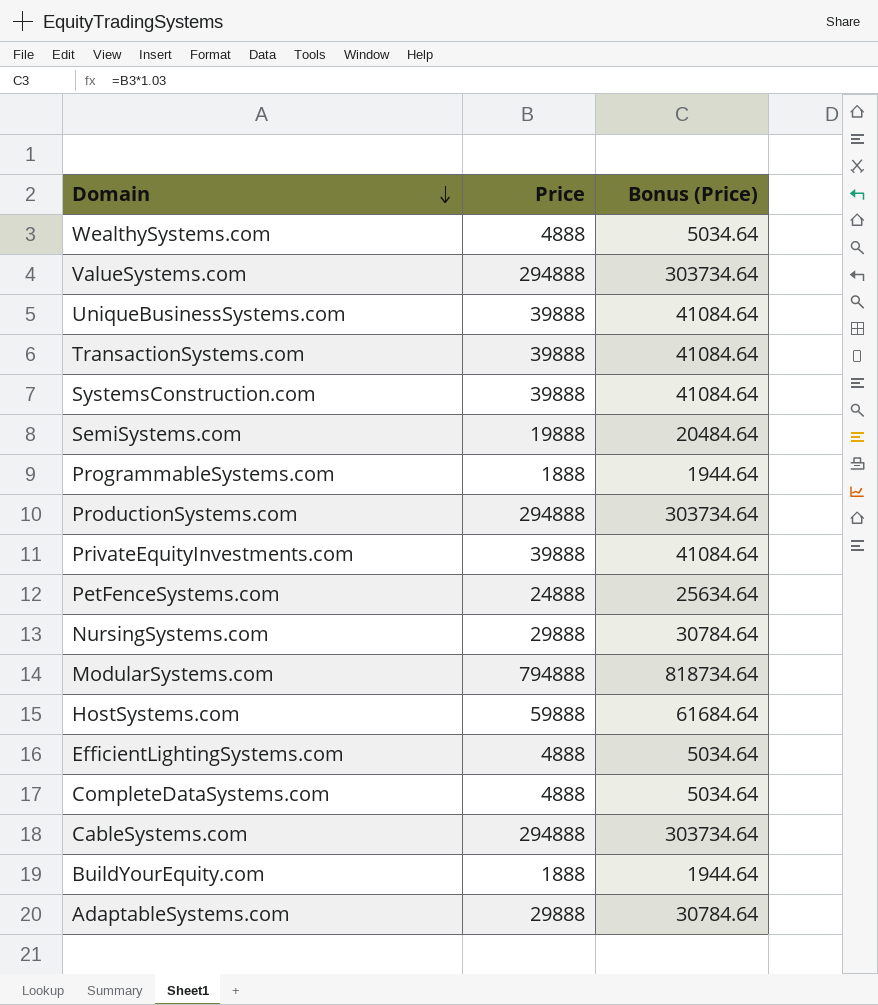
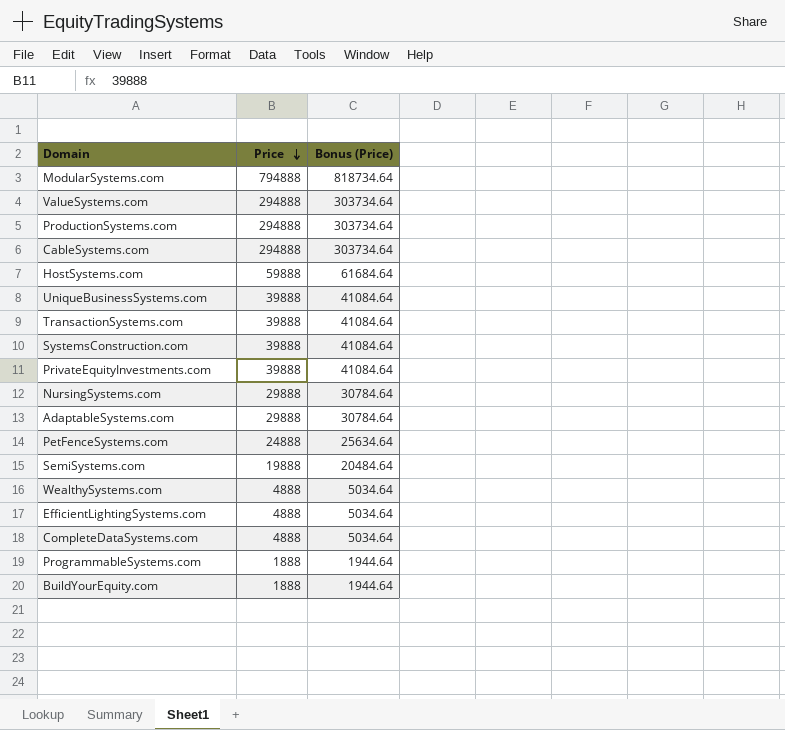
row order: Domain descending -> Price descending

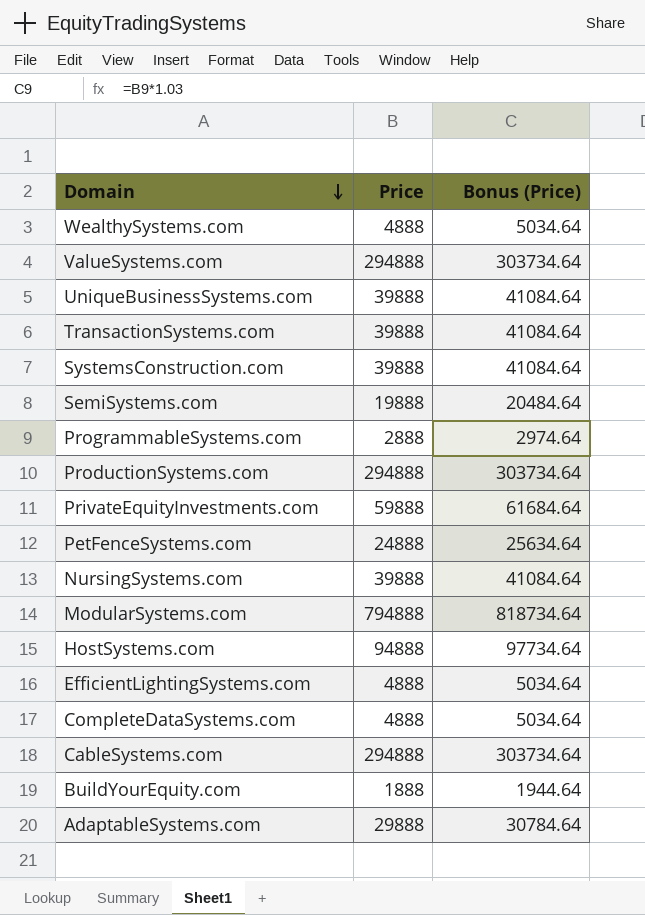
row order: Price descending -> Domain descending
ProgrammableSystems.com | Price: 1888 -> 2888
ProgrammableSystems.com | Bonus (Price): 1944.64 -> 2974.64
PrivateEquityInvestments.com | Price: 39888 -> 59888
PrivateEquityInvestments.com | Bonus (Price): 41084.64 -> 61684.64
NursingSystems.com | Price: 29888 -> 39888
NursingSystems.com | Bonus (Price): 30784.64 -> 41084.64
HostSystems.com | Price: 59888 -> 94888
HostSystems.com | Bonus (Price): 61684.64 -> 97734.64

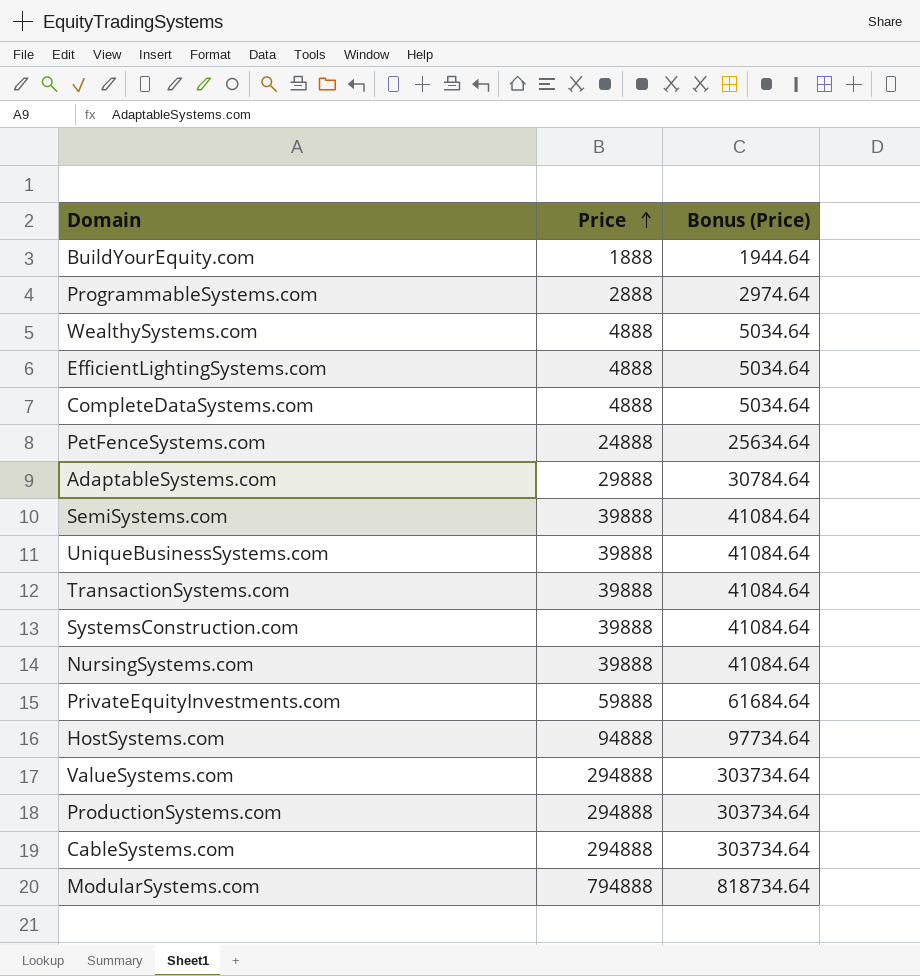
row order: Domain descending -> Price ascending
SemiSystems.com | Price: 19888 -> 39888
SemiSystems.com | Bonus (Price): 20484.64 -> 41084.64

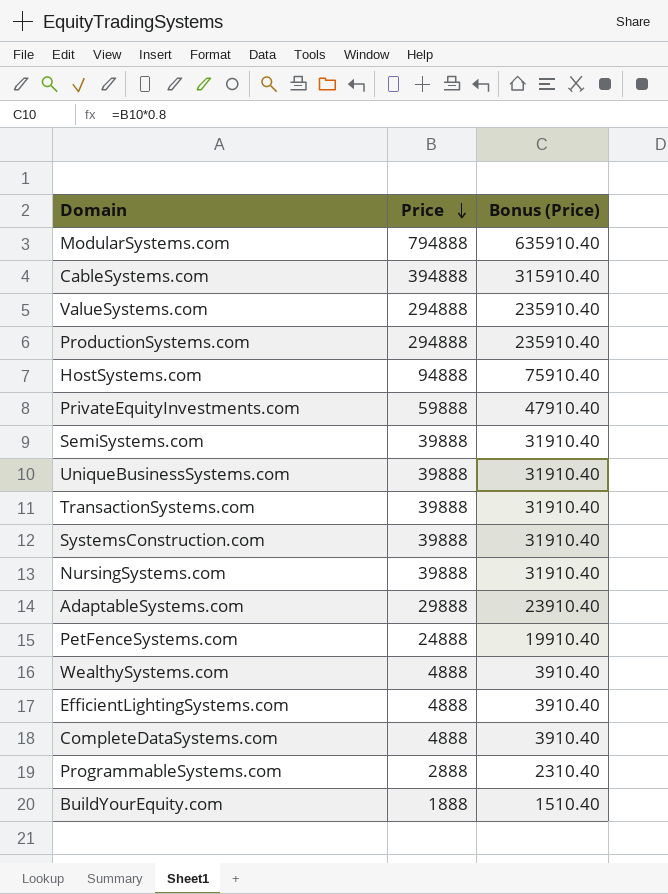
row order: Price ascending -> Price descending
column Bonus (Price) | formula: [Price] * 1.03 -> [Price] * 0.8
CableSystems.com | Price: 294888 -> 394888

